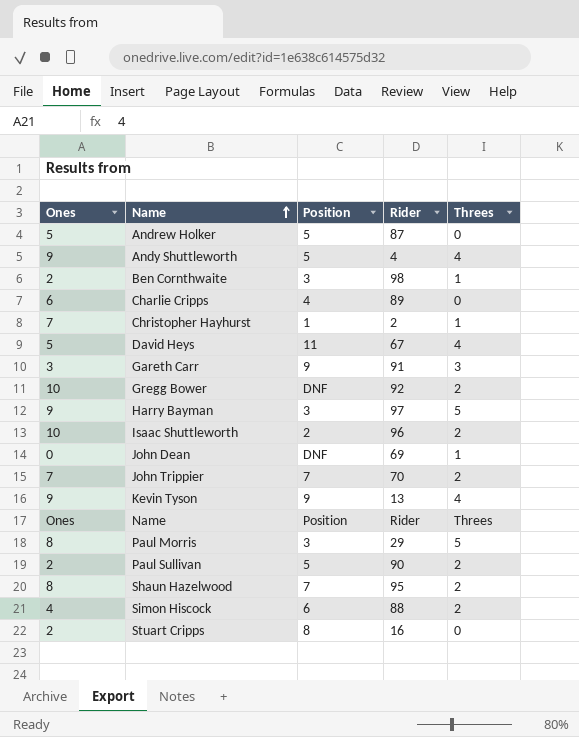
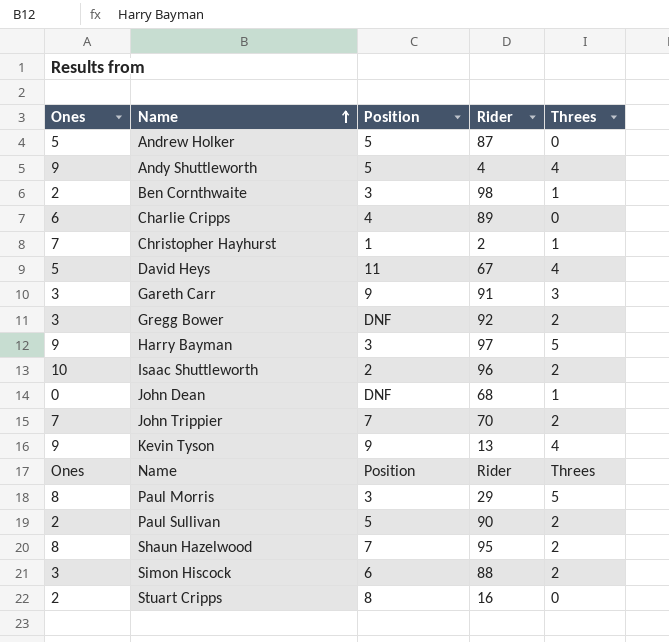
Gregg Bower | Ones: 10 -> 3
John Dean | Rider: 69 -> 68
Simon Hiscock | Ones: 4 -> 3

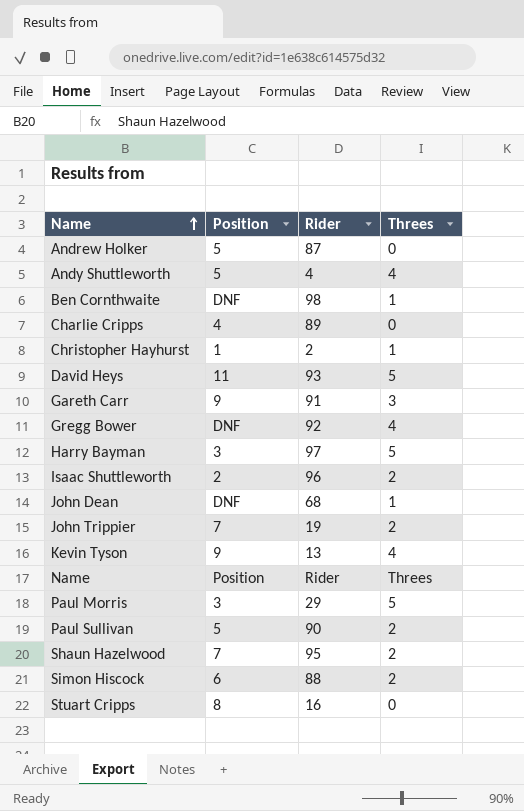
column Ones | position: 1 -> none
Ben Cornthwaite | Position: 3 -> DNF
David Heys | Rider: 67 -> 93
David Heys | Threes: 4 -> 5
Gregg Bower | Threes: 2 -> 4
John Trippier | Rider: 70 -> 19

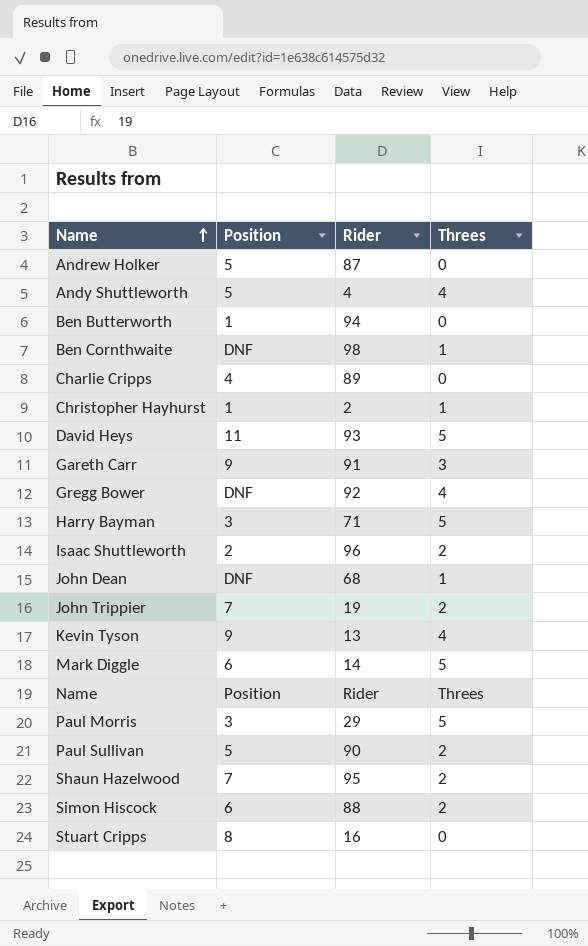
row Ben Butterworth: none -> 1 | 94 | 0
Harry Bayman | Rider: 97 -> 71
row Mark Diggle: none -> 6 | 14 | 5

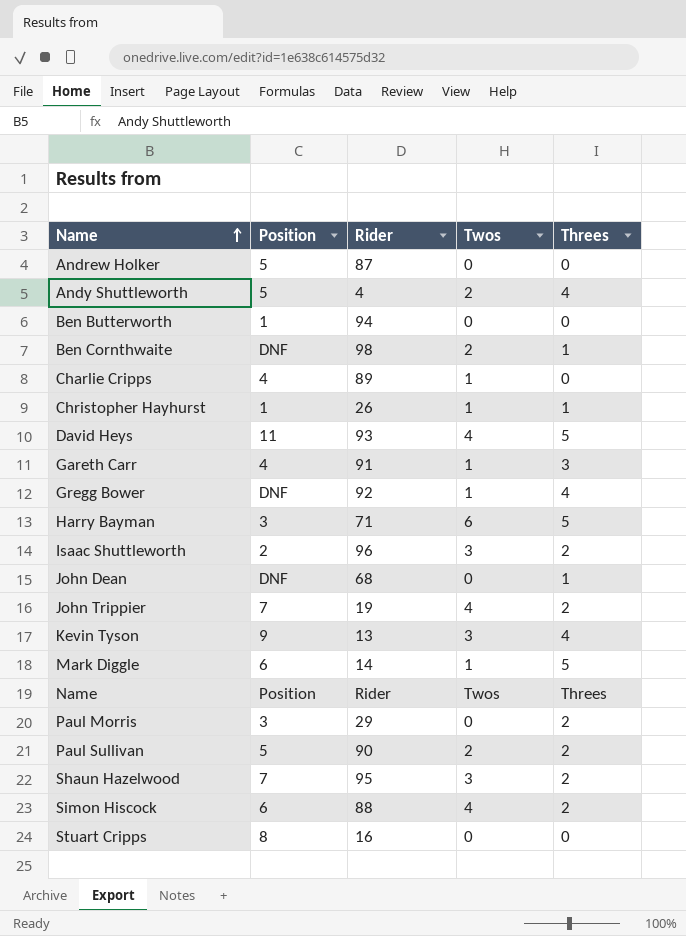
column Twos | position: none -> 4
Christopher Hayhurst | Rider: 2 -> 26
Gareth Carr | Position: 9 -> 4
Paul Morris | Threes: 5 -> 2

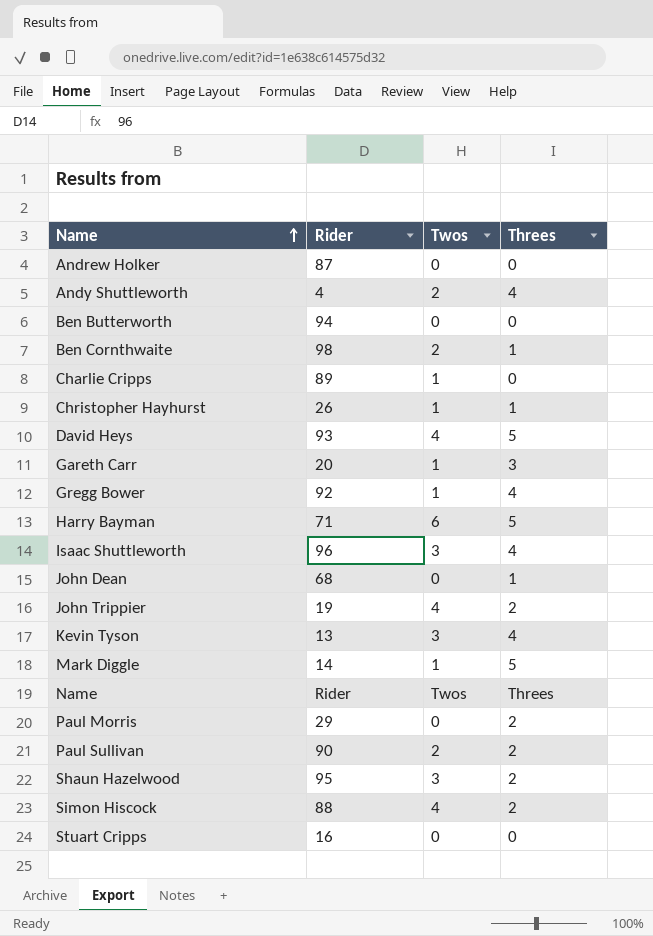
column Position | position: 2 -> none
Gareth Carr | Rider: 91 -> 20
Isaac Shuttleworth | Threes: 2 -> 4

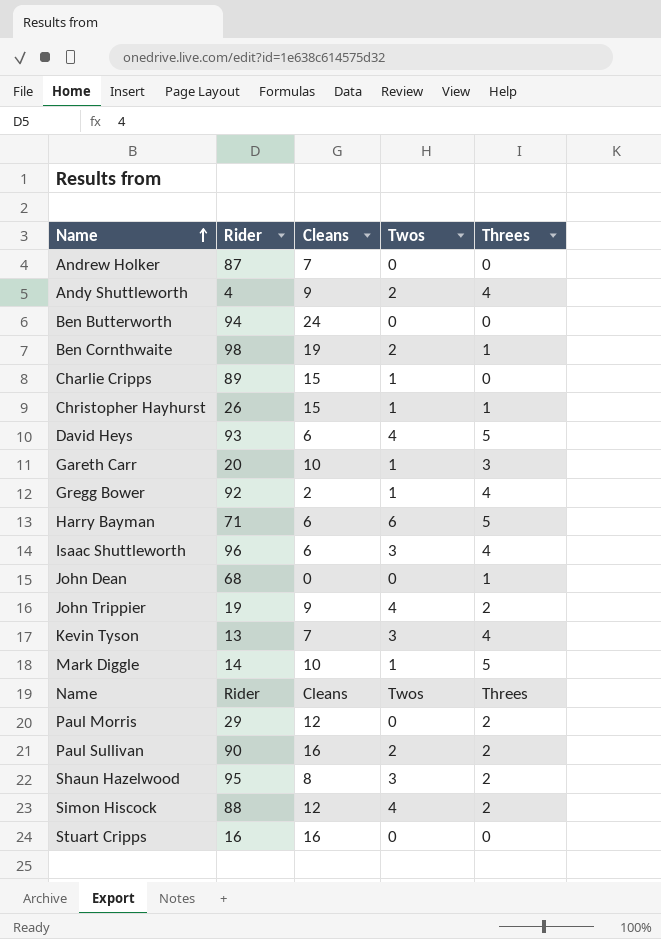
column Cleans | position: none -> 3

